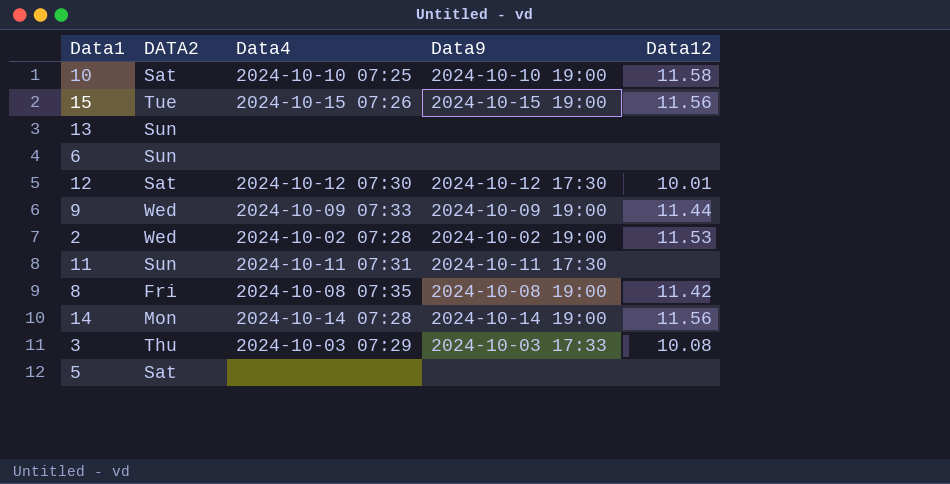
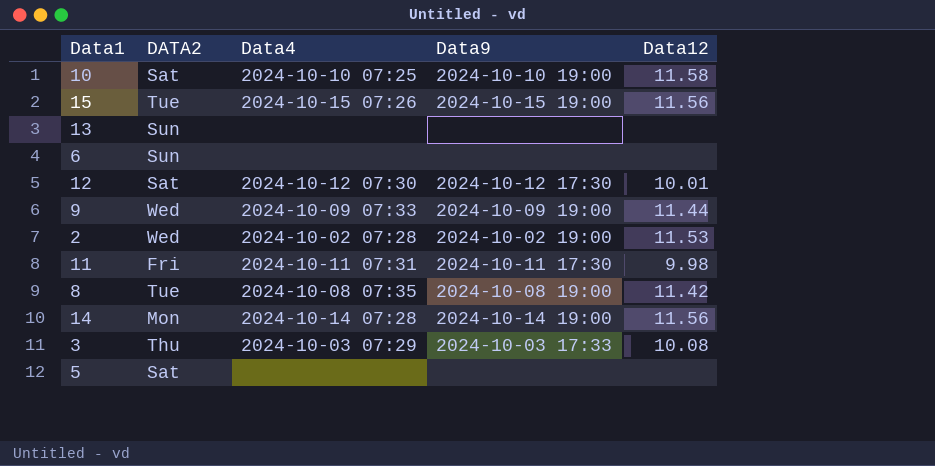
11 | DATA2: Sun -> Fri
11 | Data12: none -> 9.98
8 | DATA2: Fri -> Tue

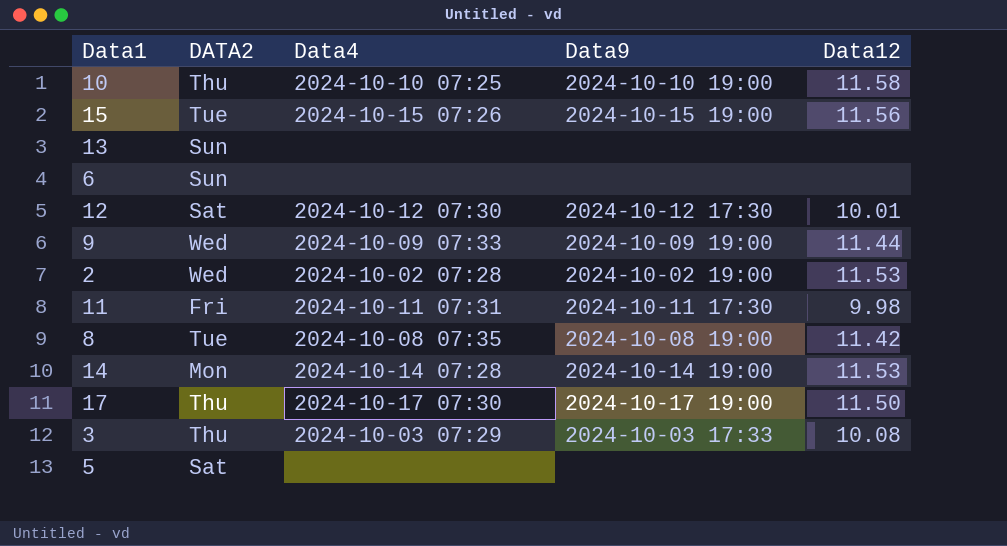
10 | DATA2: Sat -> Thu
14 | Data12: 11.56 -> 11.53
row 17: none -> Thu | 2024-10-17 07:30 | 2024-10-17 19:00 | 11.50

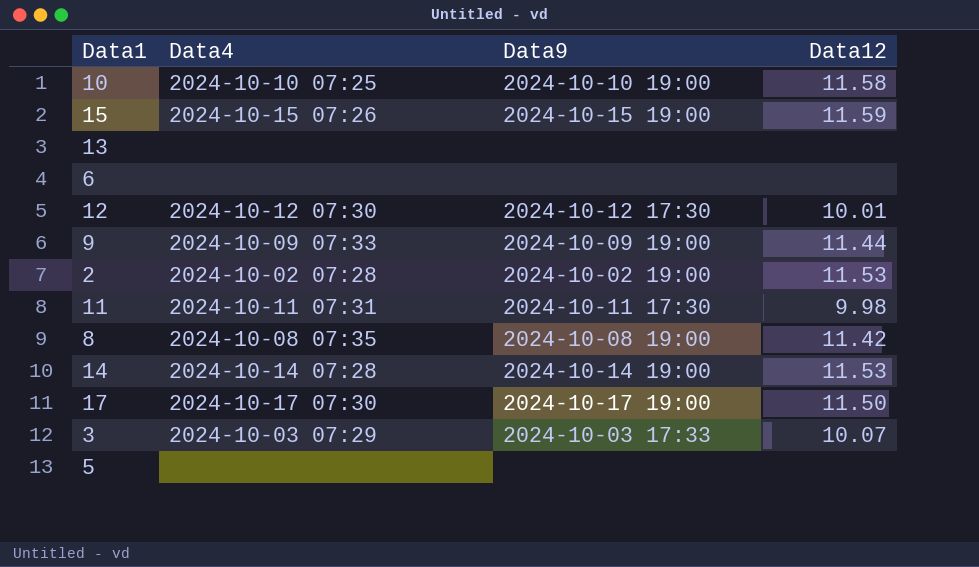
column DATA2 | position: 2 -> none
15 | Data12: 11.56 -> 11.59
3 | Data12: 10.08 -> 10.07

